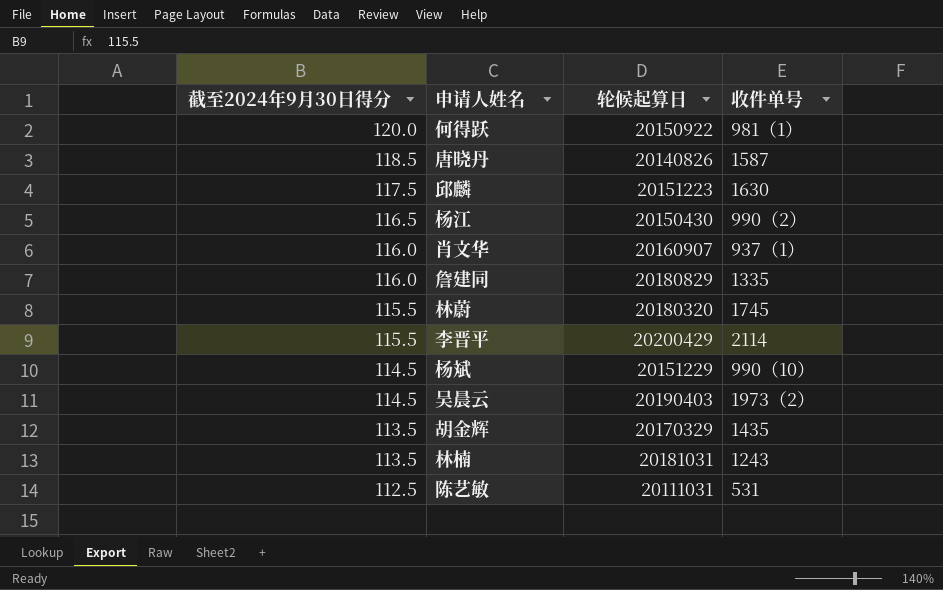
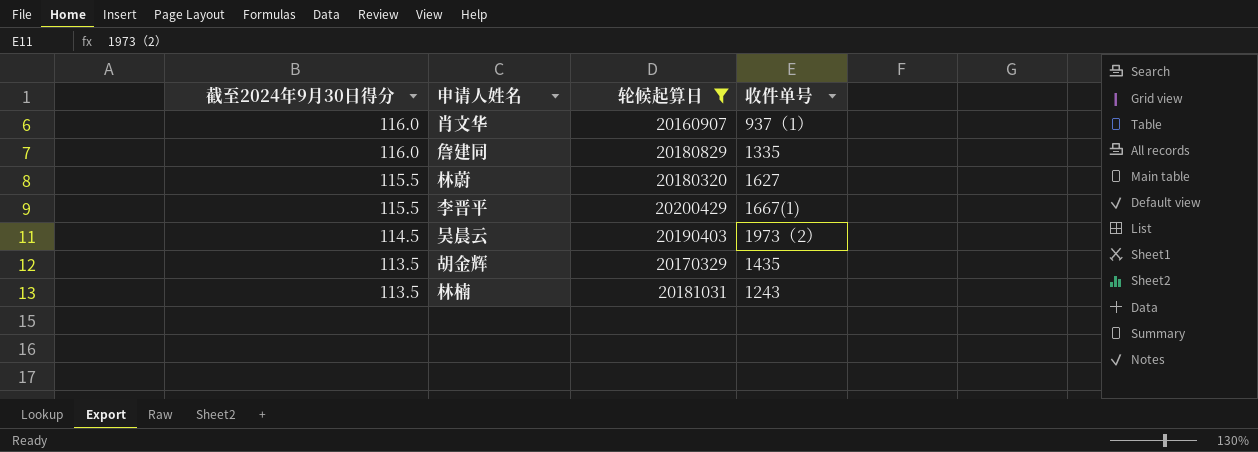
filter: none -> 轮候起算日 >= 20160907
林蔚 | 收件单号: 1745 -> 1627
李晋平 | 收件单号: 2114 -> 1667(1)

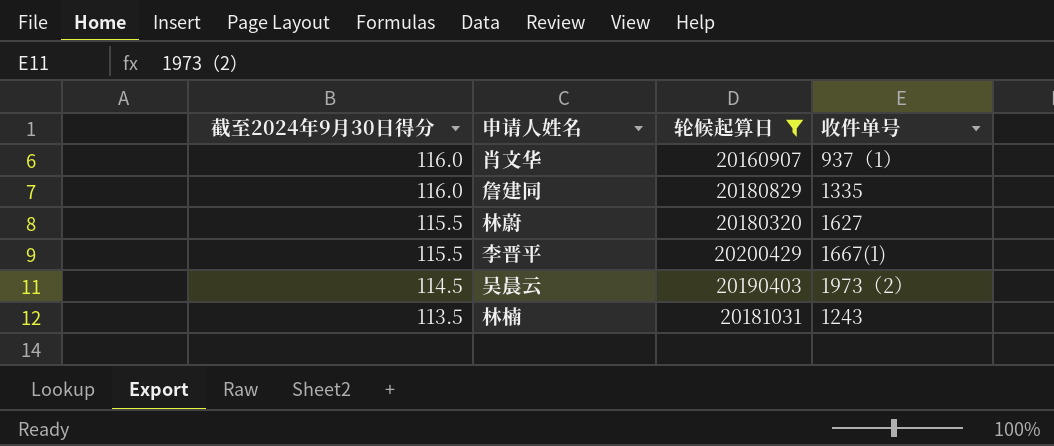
row 胡金辉: 113.5 | 20170329 | 1435 -> none

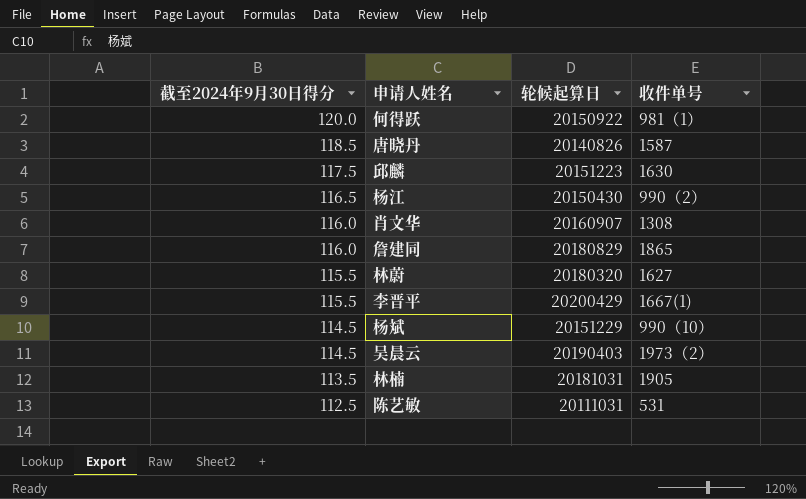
filter: 轮候起算日 >= 20160907 -> none
肖文华 | 收件单号: 937（1） -> 1308
詹建同 | 收件单号: 1335 -> 1865
林楠 | 收件单号: 1243 -> 1905

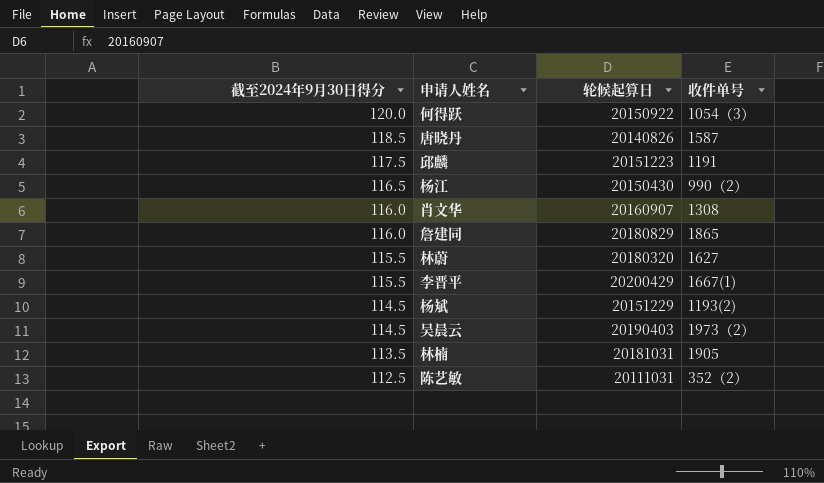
何得跃 | 收件单号: 981（1） -> 1054（3）
邱麟 | 收件单号: 1630 -> 1191
杨斌 | 收件单号: 990（10） -> 1193(2)
陈艺敏 | 收件单号: 531 -> 352（2）

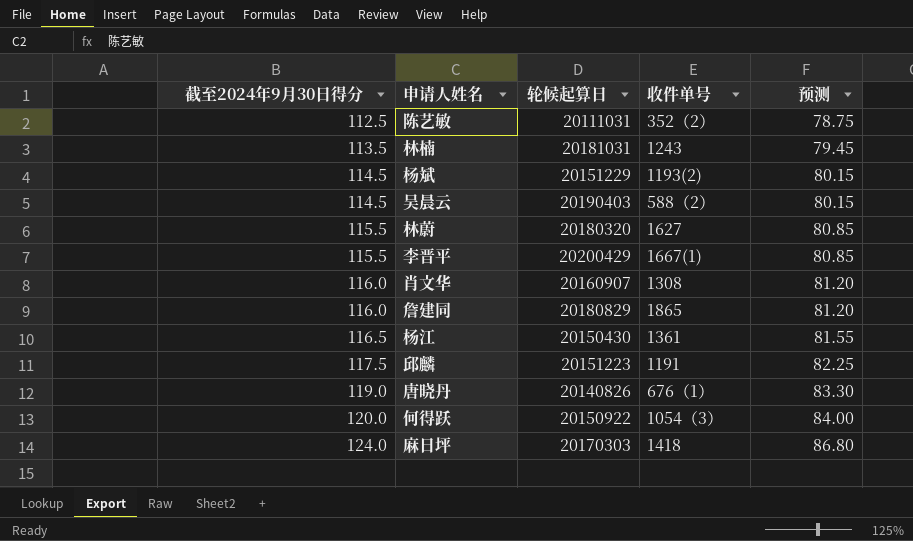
row order: 截至2024年9月30日得分 descending -> 截至2024年9月30日得分 ascending
column 预测 | formula: none -> [截至2024年9月30日得分] * 0.7
林楠 | 收件单号: 1905 -> 1243
吴晨云 | 收件单号: 1973（2） -> 588（2）
杨江 | 收件单号: 990（2） -> 1361
唐晓丹 | 截至2024年9月30日得分: 118.5 -> 119.0
唐晓丹 | 收件单号: 1587 -> 676（1）
row 麻日坪: none -> 124.0 | 20170303 | 1418 | 86.80

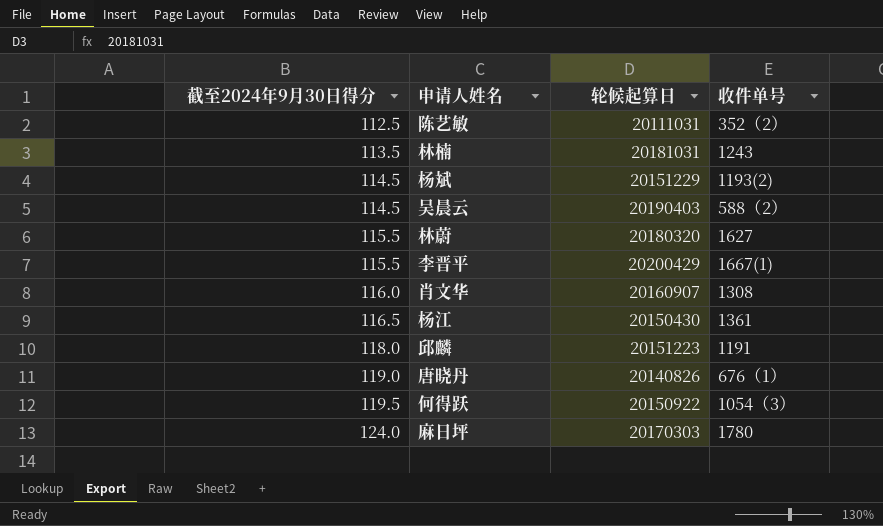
column 预测 | formula: [截至2024年9月30日得分] * 0.7 -> none
row 詹建同: 116.0 | 20180829 | 1865 | 81.20 -> none
邱麟 | 截至2024年9月30日得分: 117.5 -> 118.0
何得跃 | 截至2024年9月30日得分: 120.0 -> 119.5
麻日坪 | 收件单号: 1418 -> 1780

